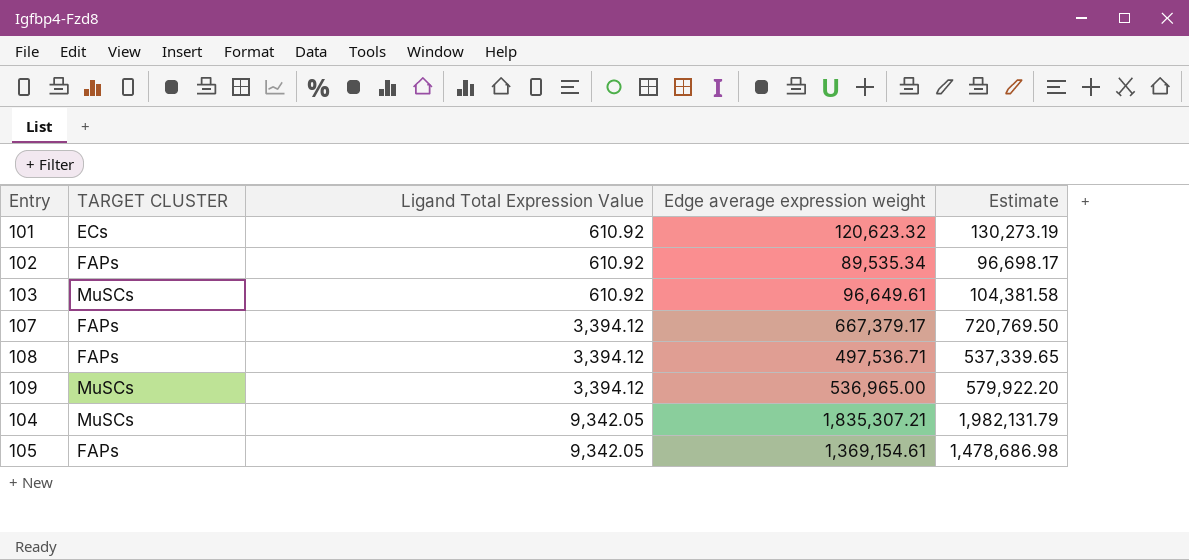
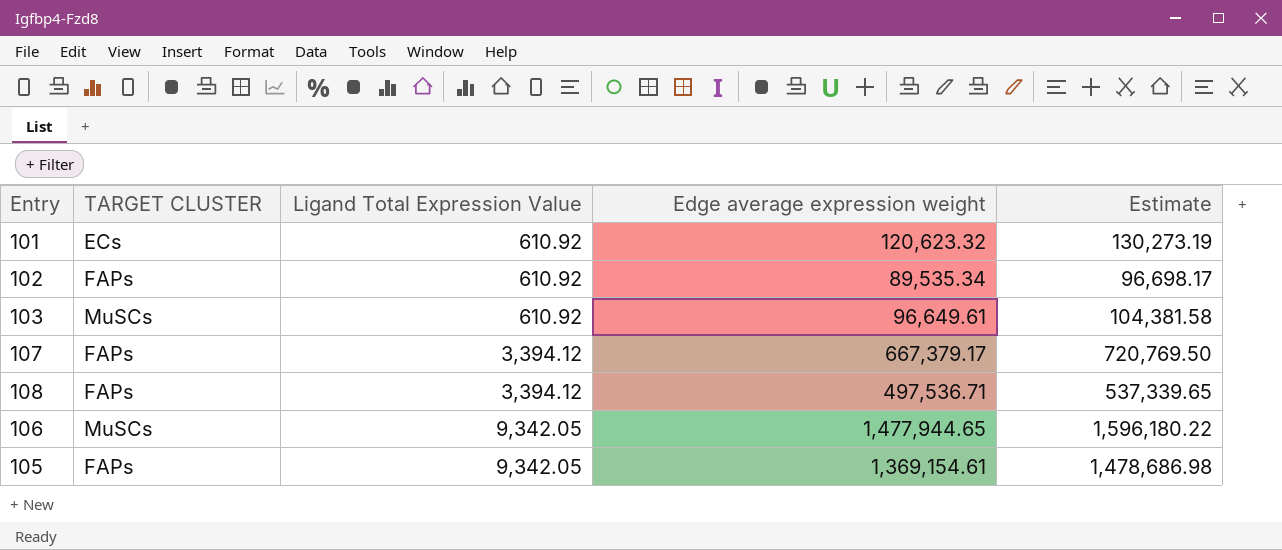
row 109: MuSCs | 3,394.12 | 536,965.00 | 579,922.20 -> none
row 104: MuSCs | 9,342.05 | 1,835,307.21 | 1,982,131.79 -> none
row 106: none -> MuSCs | 9,342.05 | 1,477,944.65 | 1,596,180.22

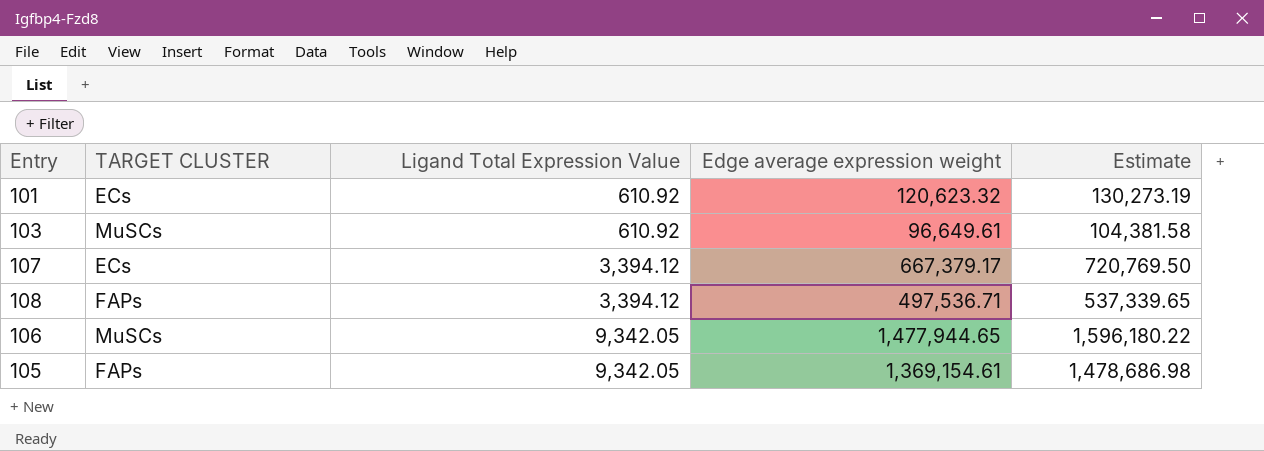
row 102: FAPs | 610.92 | 89,535.34 | 96,698.17 -> none
107 | TARGET CLUSTER: FAPs -> ECs

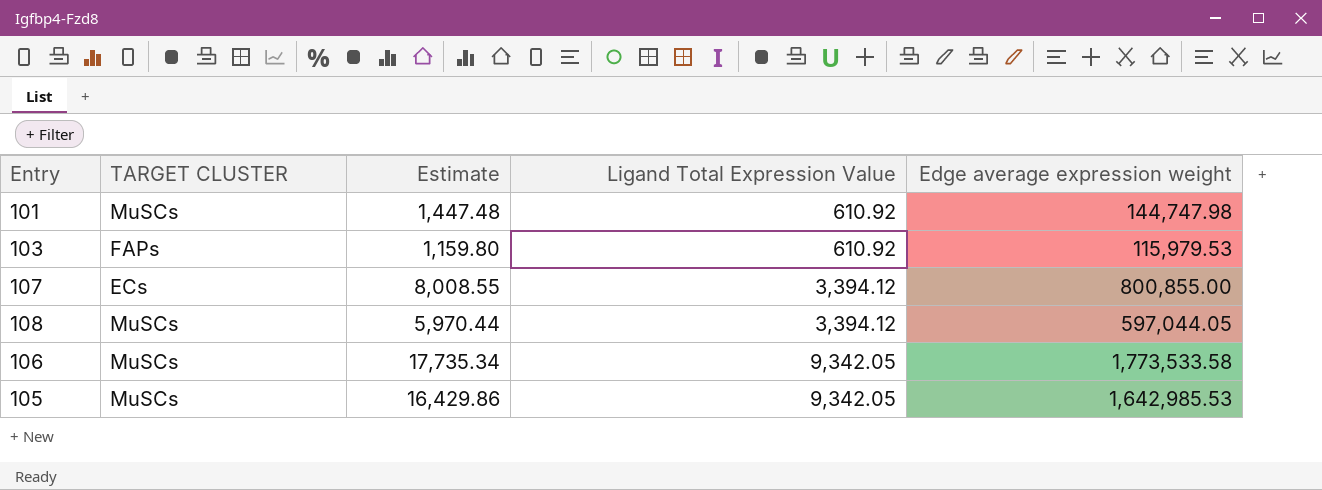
column Estimate | formula: [Edge average expression weight] * 1.08 -> [Edge average expression weight] * 0.01
column Estimate | position: 5 -> 3
101 | TARGET CLUSTER: ECs -> MuSCs
101 | Edge average expression weight: 120,623.32 -> 144,747.98
103 | TARGET CLUSTER: MuSCs -> FAPs
103 | Edge average expression weight: 96,649.61 -> 115,979.53
107 | Edge average expression weight: 667,379.17 -> 800,855.00
108 | TARGET CLUSTER: FAPs -> MuSCs
108 | Edge average expression weight: 497,536.71 -> 597,044.05
106 | Edge average expression weight: 1,477,944.65 -> 1,773,533.58
105 | TARGET CLUSTER: FAPs -> MuSCs
105 | Edge average expression weight: 1,369,154.61 -> 1,642,985.53

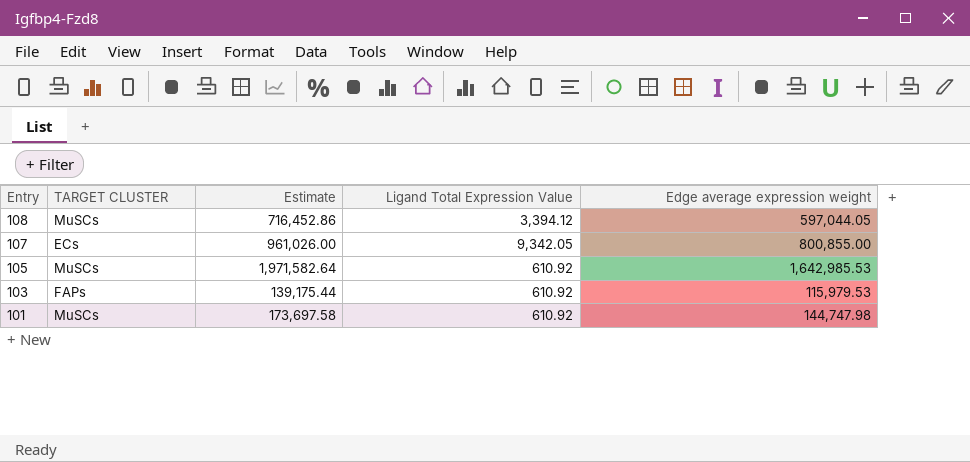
row order: Ligand Total Expression Value ascending -> Entry descending
column Estimate | formula: [Edge average expression weight] * 0.01 -> [Edge average expression weight] * 1.2
row 106: MuSCs | 17,735.34 | 9,342.05 | 1,773,533.58 -> none
107 | Ligand Total Expression Value: 3,394.12 -> 9,342.05
105 | Ligand Total Expression Value: 9,342.05 -> 610.92

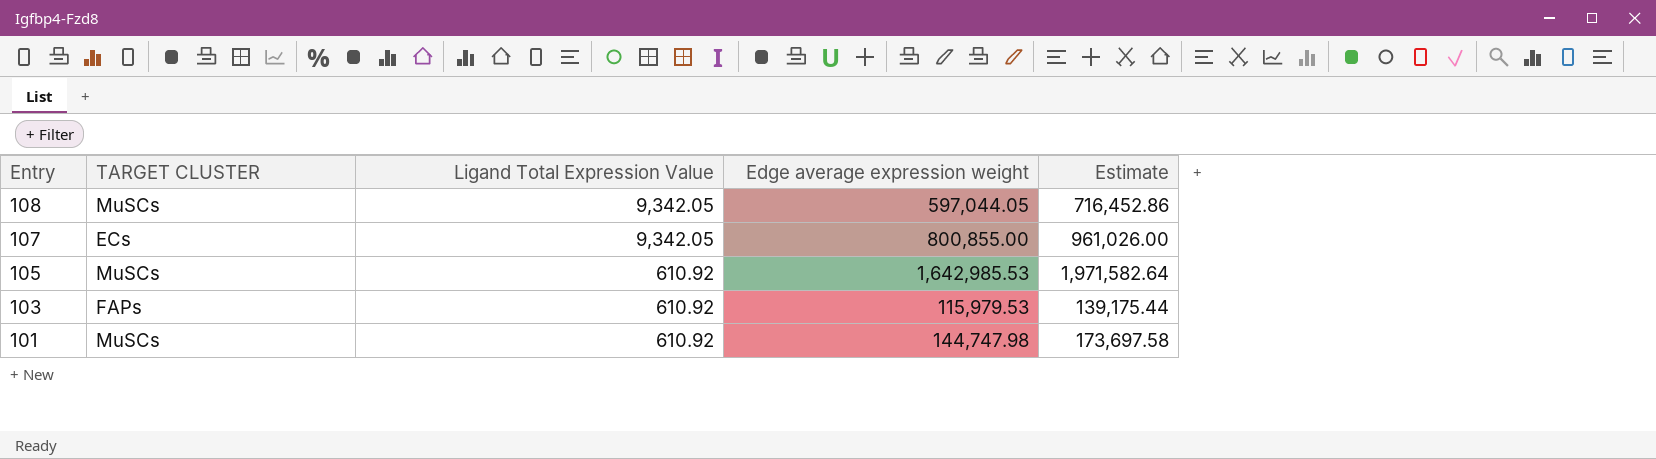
column Estimate | position: 3 -> 5
108 | Ligand Total Expression Value: 3,394.12 -> 9,342.05

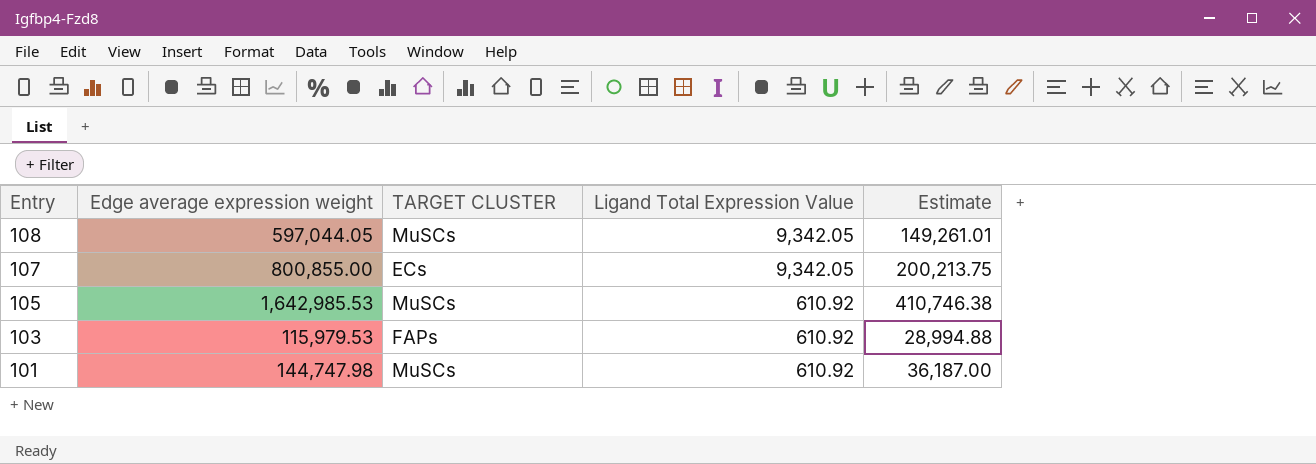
column Edge average expression weight | position: 4 -> 2
column Estimate | formula: [Edge average expression weight] * 1.2 -> [Edge average expression weight] * 0.25

